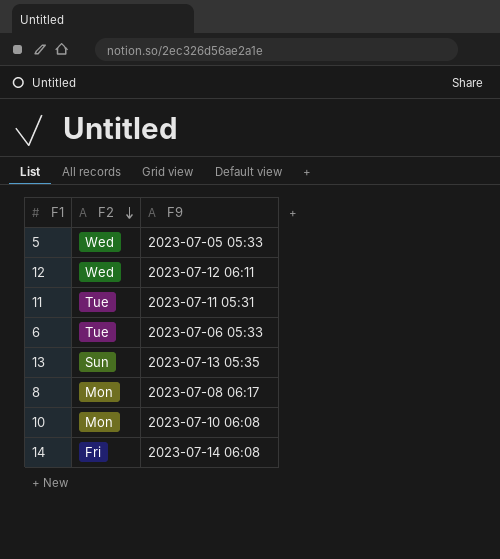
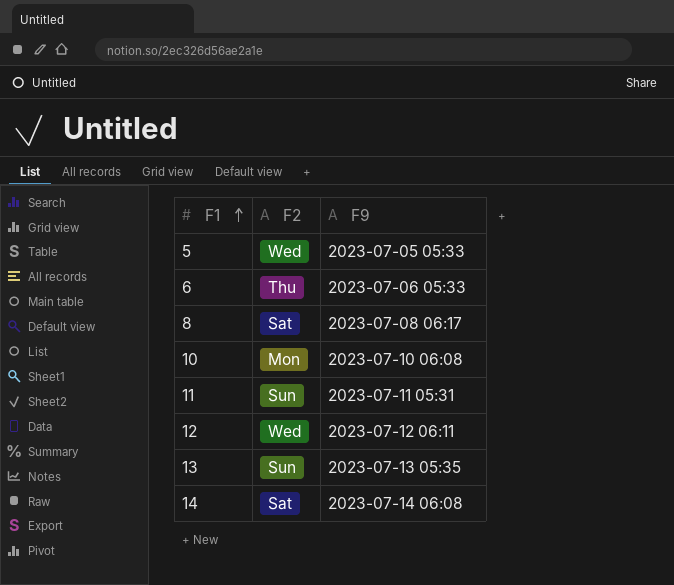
row order: F2 descending -> F1 ascending
6 | F2: Tue -> Thu
8 | F2: Mon -> Sat
11 | F2: Tue -> Sun
14 | F2: Fri -> Sat

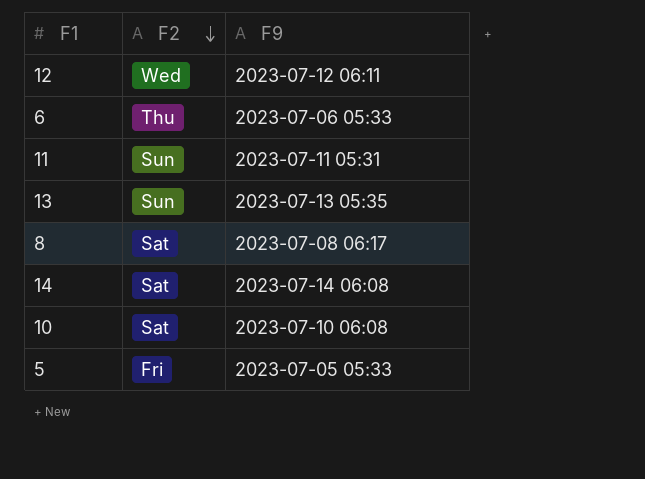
row order: F1 ascending -> F2 descending
10 | F2: Mon -> Sat
5 | F2: Wed -> Fri

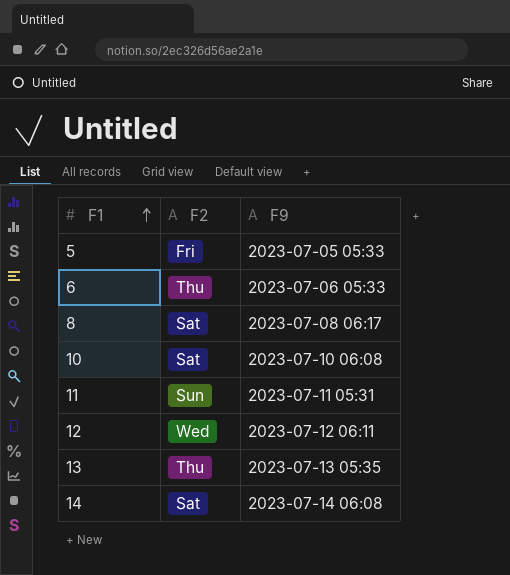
row order: F2 descending -> F1 ascending
13 | F2: Sun -> Thu

